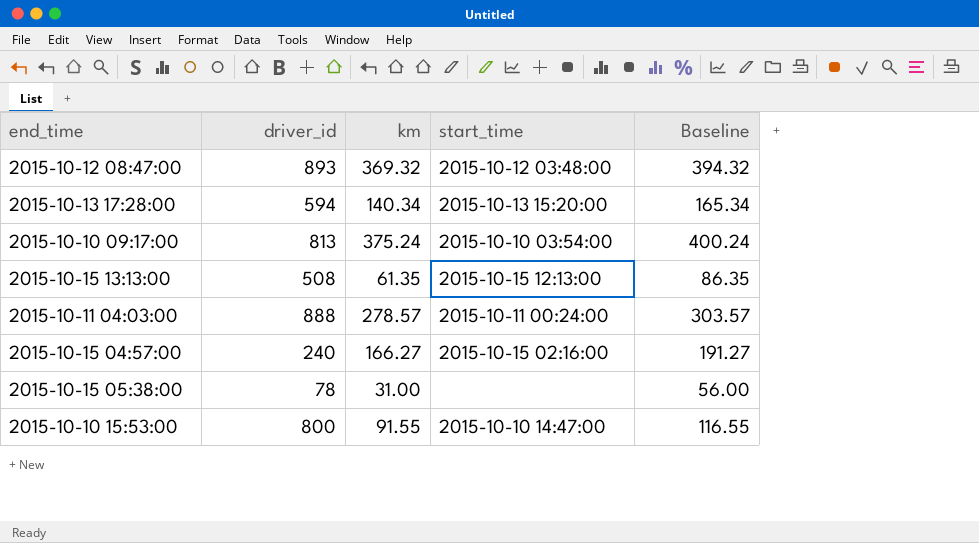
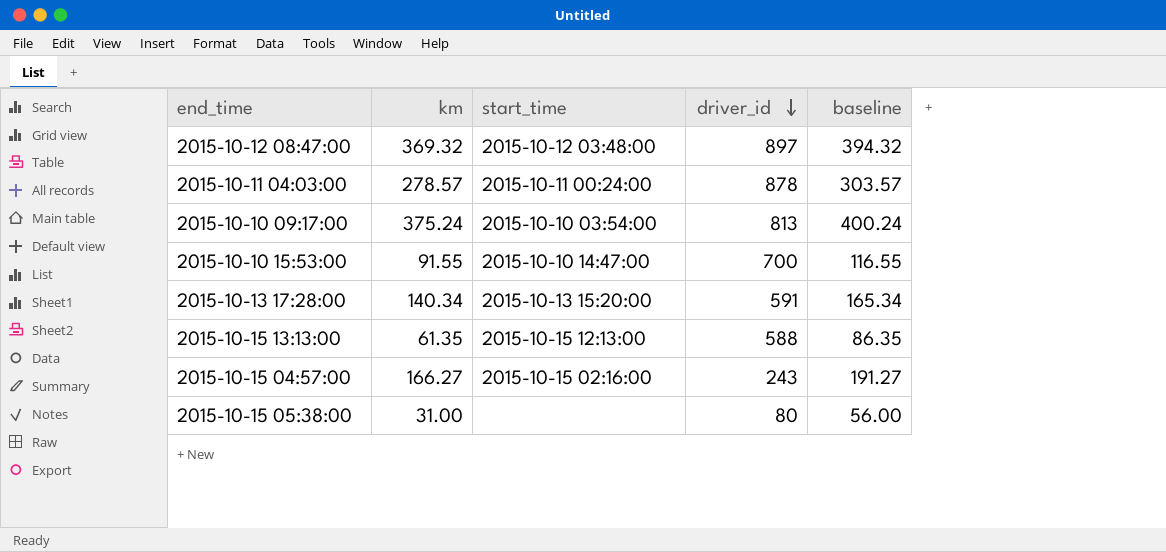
row order: none -> driver_id descending
column driver_id | position: 2 -> 4
column name: Baseline -> baseline
2015-10-12 08:47:00 | driver_id: 893 -> 897
2015-10-11 04:03:00 | driver_id: 888 -> 878
2015-10-10 15:53:00 | driver_id: 800 -> 700
2015-10-13 17:28:00 | driver_id: 594 -> 591
2015-10-15 13:13:00 | driver_id: 508 -> 588
2015-10-15 04:57:00 | driver_id: 240 -> 243
2015-10-15 05:38:00 | driver_id: 78 -> 80

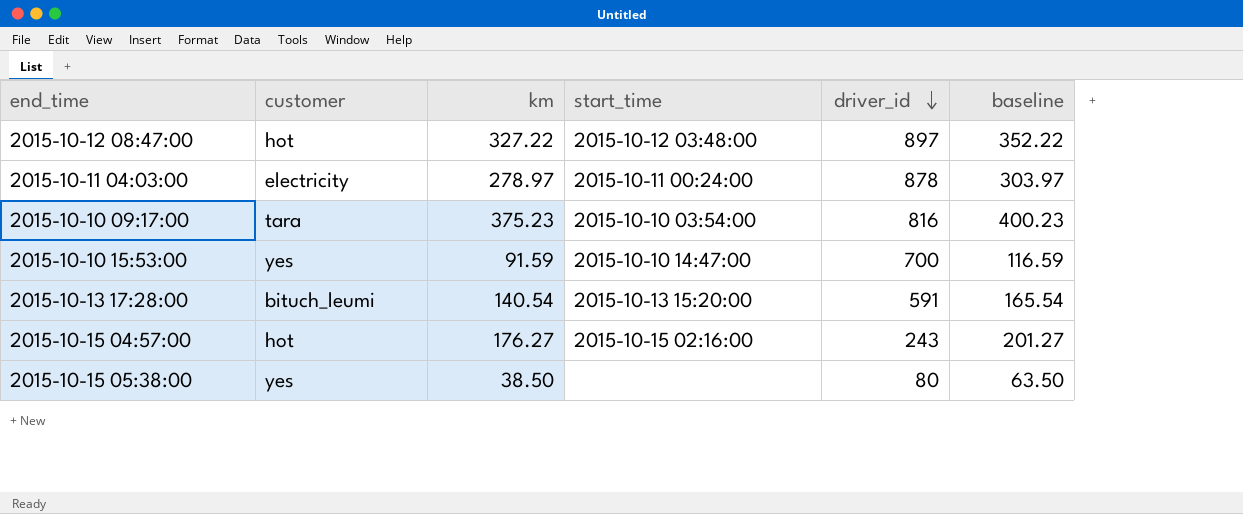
column customer | position: none -> 2
row 2015-10-15 13:13:00: 61.35 | 2015-10-15 12:13:00 | 588 | 86.35 -> none
2015-10-12 08:47:00 | km: 369.32 -> 327.22
2015-10-12 08:47:00 | baseline: 394.32 -> 352.22
2015-10-11 04:03:00 | km: 278.57 -> 278.97
2015-10-11 04:03:00 | baseline: 303.57 -> 303.97
2015-10-10 09:17:00 | km: 375.24 -> 375.23
2015-10-10 09:17:00 | driver_id: 813 -> 816
2015-10-10 09:17:00 | baseline: 400.24 -> 400.23
2015-10-10 15:53:00 | km: 91.55 -> 91.59
2015-10-10 15:53:00 | baseline: 116.55 -> 116.59
2015-10-13 17:28:00 | km: 140.34 -> 140.54
2015-10-13 17:28:00 | baseline: 165.34 -> 165.54
2015-10-15 04:57:00 | km: 166.27 -> 176.27
2015-10-15 04:57:00 | baseline: 191.27 -> 201.27
2015-10-15 05:38:00 | km: 31.00 -> 38.50
2015-10-15 05:38:00 | baseline: 56.00 -> 63.50

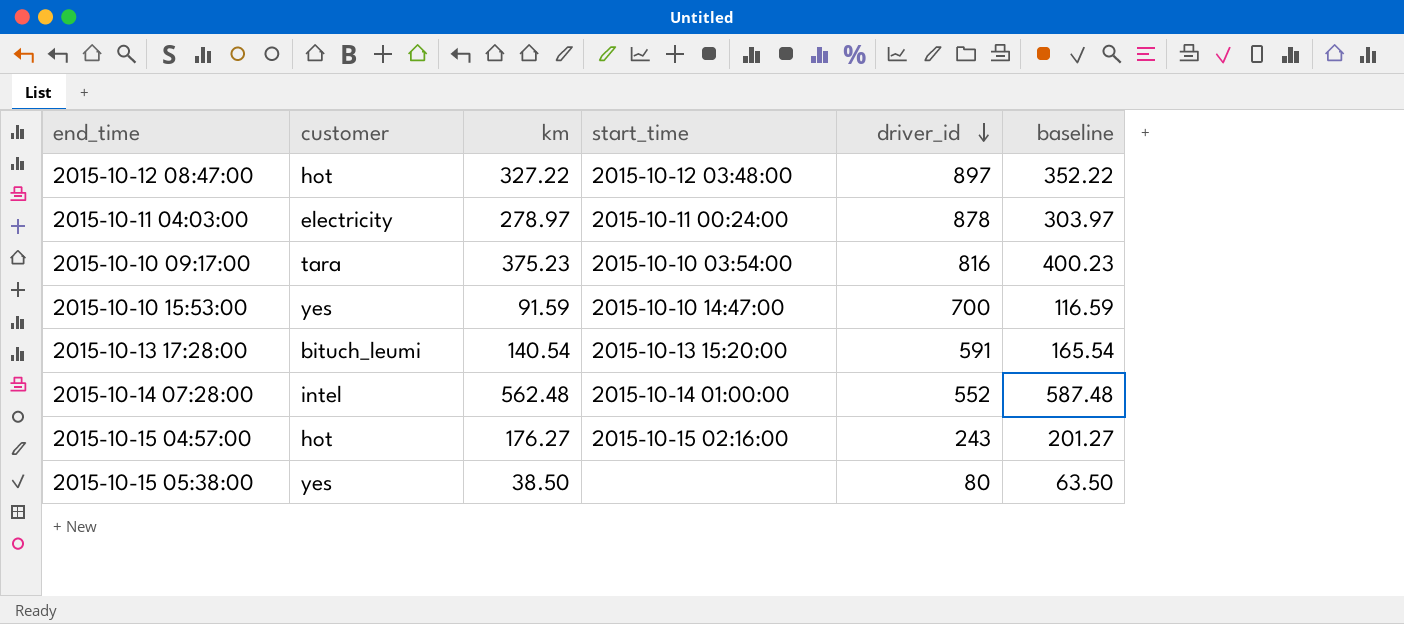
row 2015-10-14 07:28:00: none -> intel | 562.48 | 2015-10-14 01:00:00 | 552 | 587.48

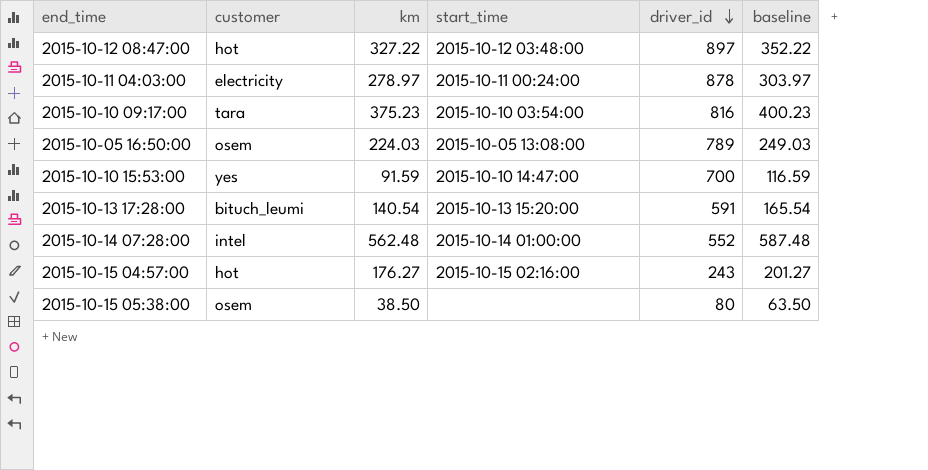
row 2015-10-05 16:50:00: none -> osem | 224.03 | 2015-10-05 13:08:00 | 789 | 249.03
2015-10-15 05:38:00 | customer: yes -> osem

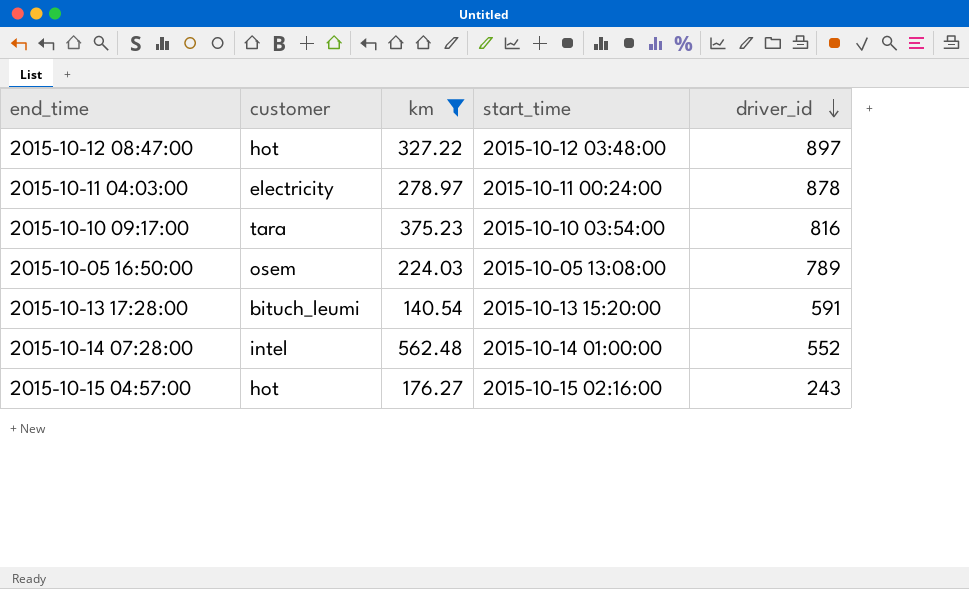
filter: none -> km >= 140.54
column baseline | formula: [km] + 25 -> none

